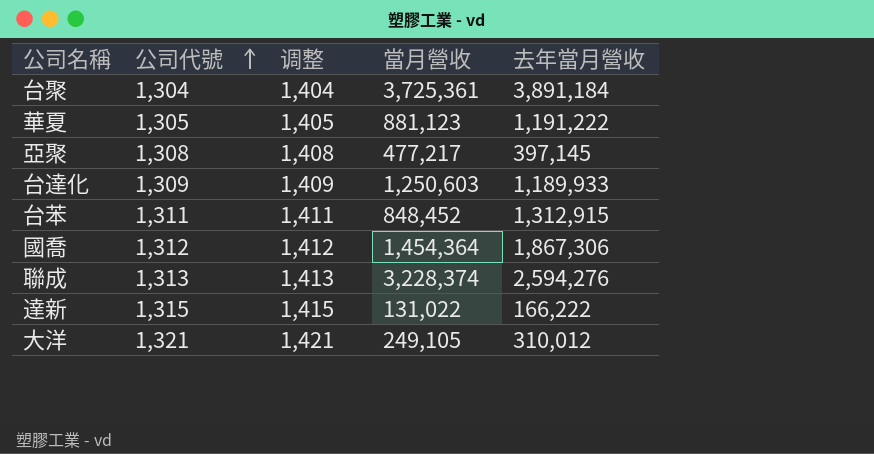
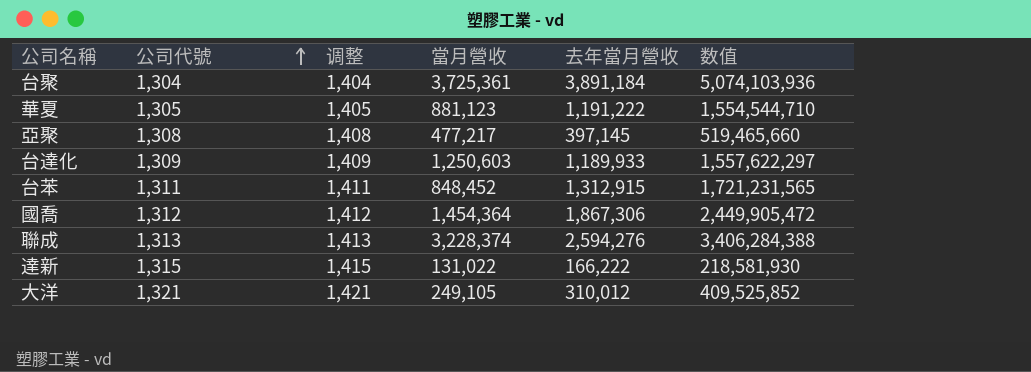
column 数值 | formula: none -> [公司代號] * [去年當月營收]

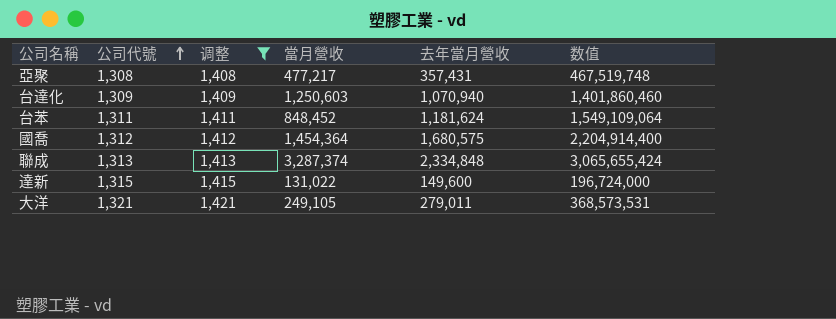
filter: none -> 调整 >= 1,408
亞聚 | 去年當月營收: 397,145 -> 357,431
亞聚 | 数值: 519,465,660 -> 467,519,748
台達化 | 去年當月營收: 1,189,933 -> 1,070,940
台達化 | 数值: 1,557,622,297 -> 1,401,860,460
台苯 | 去年當月營收: 1,312,915 -> 1,181,624
台苯 | 数值: 1,721,231,565 -> 1,549,109,064
國喬 | 去年當月營收: 1,867,306 -> 1,680,575
國喬 | 数值: 2,449,905,472 -> 2,204,914,400
聯成 | 當月營收: 3,228,374 -> 3,287,374
聯成 | 去年當月營收: 2,594,276 -> 2,334,848
聯成 | 数值: 3,406,284,388 -> 3,065,655,424
達新 | 去年當月營收: 166,222 -> 149,600
達新 | 数值: 218,581,930 -> 196,724,000
大洋 | 去年當月營收: 310,012 -> 279,011
大洋 | 数值: 409,525,852 -> 368,573,531

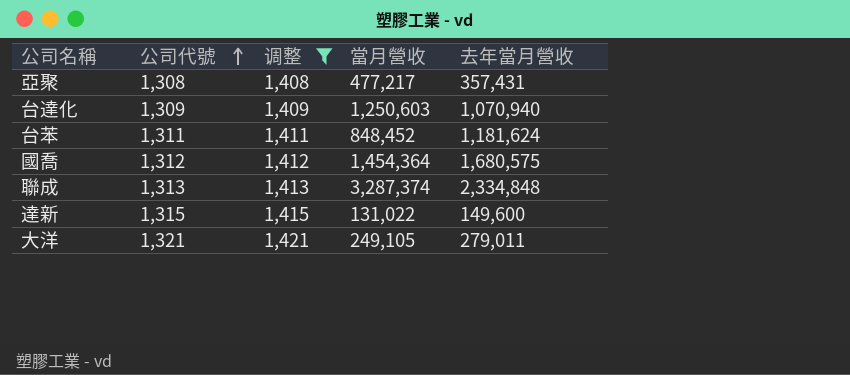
column 数值 | formula: [公司代號] * [去年當月營收] -> none

